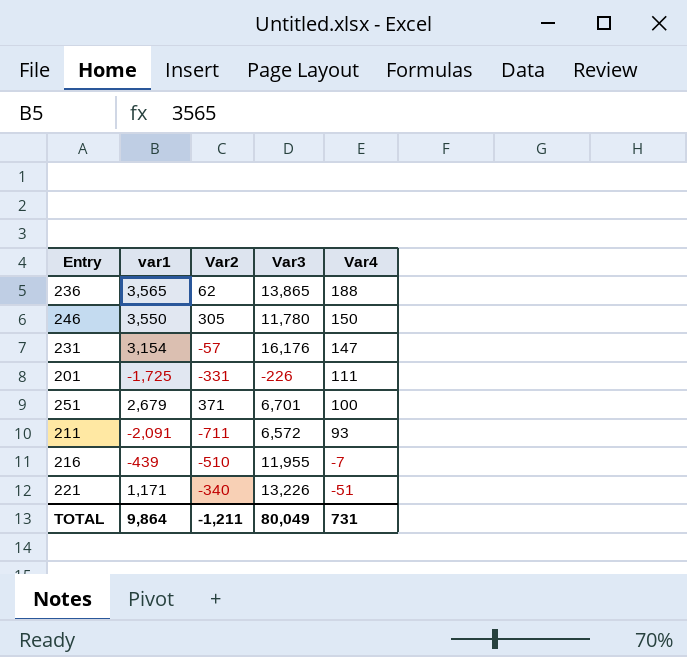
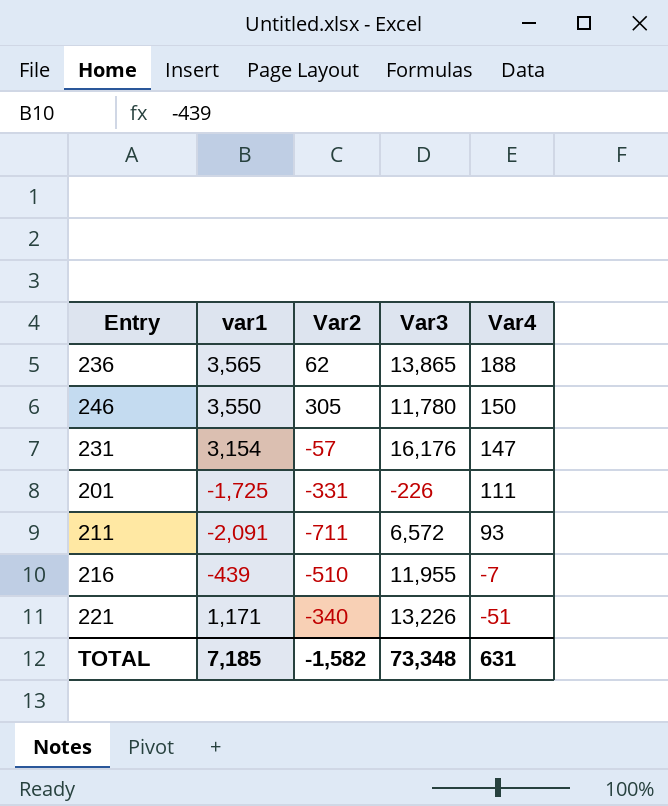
row 251: 2,679 | 371 | 6,701 | 100 -> none
TOTAL | var1: 9,864 -> 7,185
TOTAL | Var2: -1,211 -> -1,582
TOTAL | Var3: 80,049 -> 73,348
TOTAL | Var4: 731 -> 631

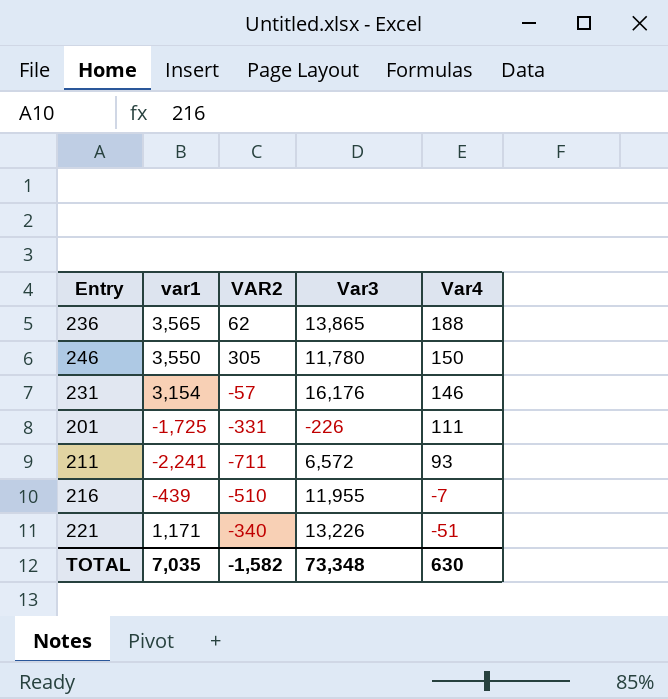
column name: Var2 -> VAR2
231 | Var4: 147 -> 146
211 | var1: -2,091 -> -2,241
TOTAL | var1: 7,185 -> 7,035
TOTAL | Var4: 631 -> 630

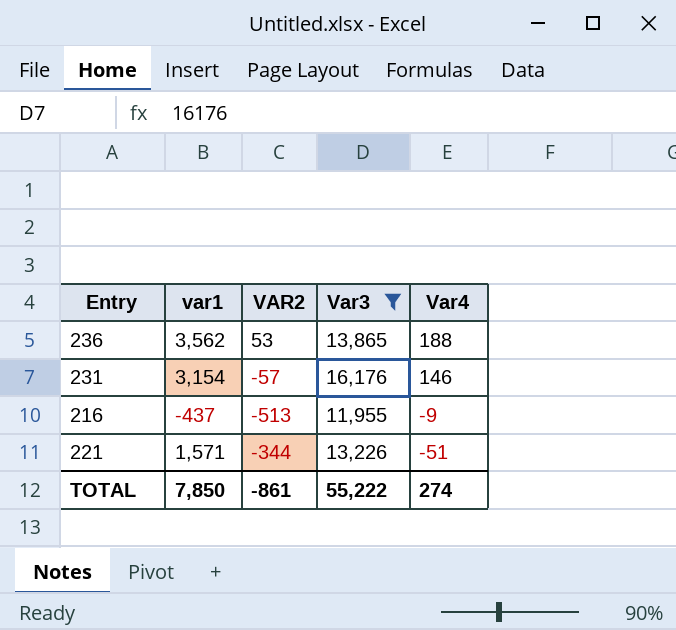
filter: none -> Var3 >= 11,955
236 | var1: 3,565 -> 3,562
236 | VAR2: 62 -> 53
216 | var1: -439 -> -437
216 | VAR2: -510 -> -513
216 | Var4: -7 -> -9
221 | var1: 1,171 -> 1,571
221 | VAR2: -340 -> -344
TOTAL | var1: 7,035 -> 7,850
TOTAL | VAR2: -1,582 -> -861
TOTAL | Var3: 73,348 -> 55,222
TOTAL | Var4: 630 -> 274

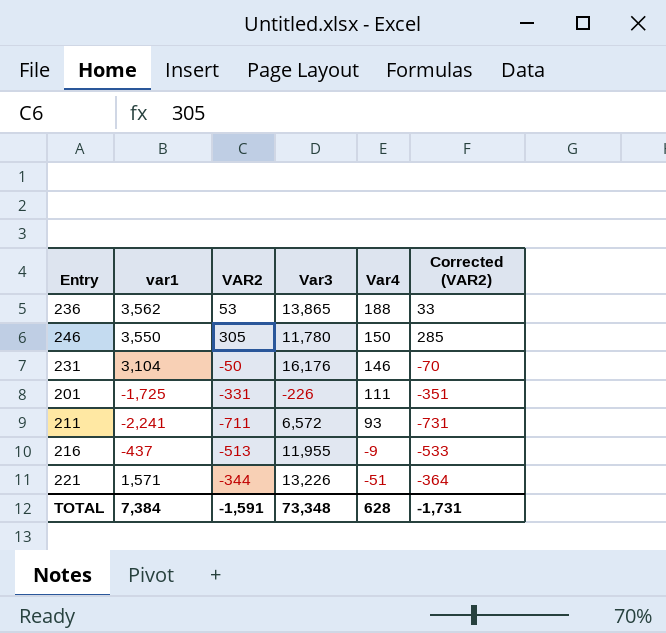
filter: Var3 >= 11,955 -> none
column Corrected (VAR2) | formula: none -> [VAR2] - 20
231 | var1: 3,154 -> 3,104
231 | VAR2: -57 -> -50
TOTAL | var1: 7,850 -> 7,384
TOTAL | VAR2: -861 -> -1,591
TOTAL | Var3: 55,222 -> 73,348
TOTAL | Var4: 274 -> 628

